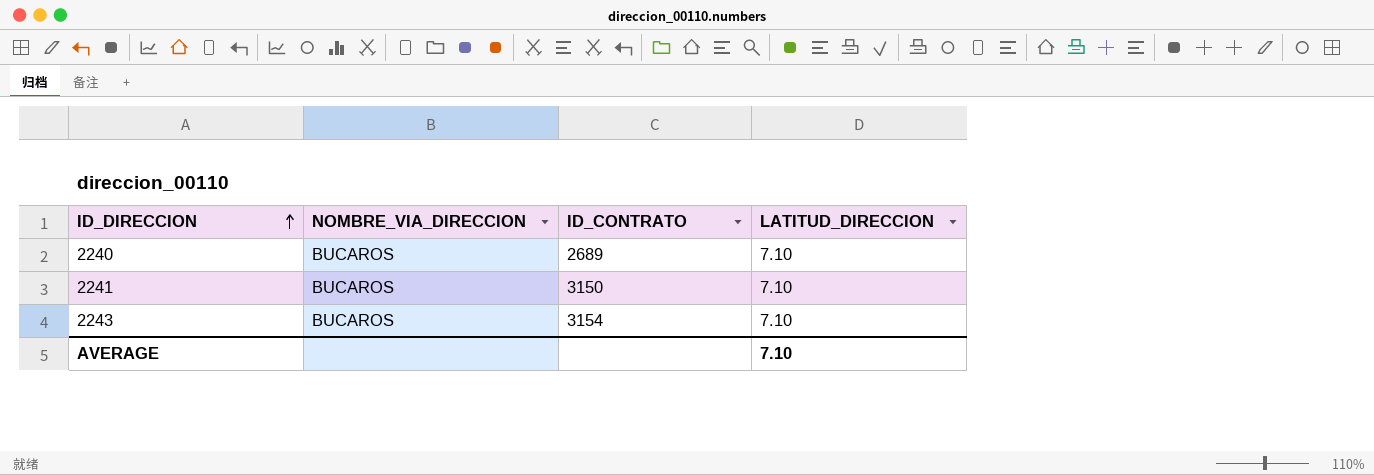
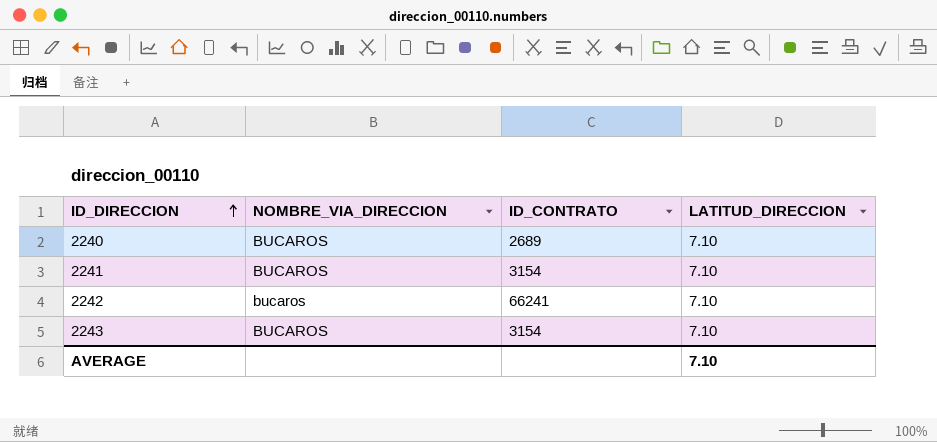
2241 | ID_CONTRATO: 3150 -> 3154
row 2242: none -> bucaros | 66241 | 7.10

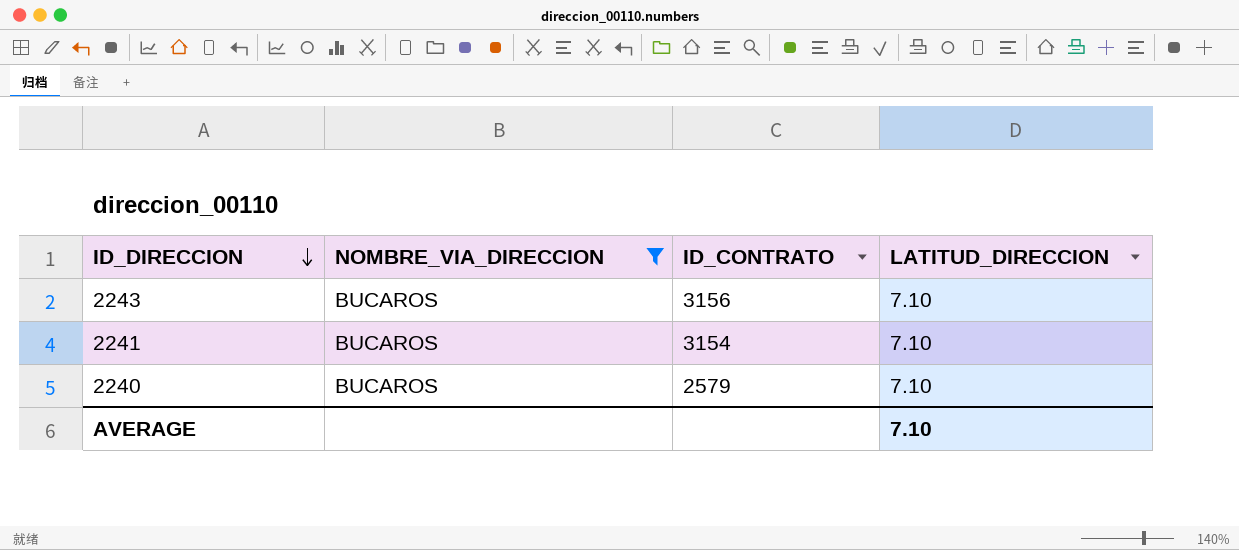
filter: none -> NOMBRE_VIA_DIRECCION = BUCAROS
row order: ID_DIRECCION ascending -> ID_DIRECCION descending
2243 | ID_CONTRATO: 3154 -> 3156
2240 | ID_CONTRATO: 2689 -> 2579

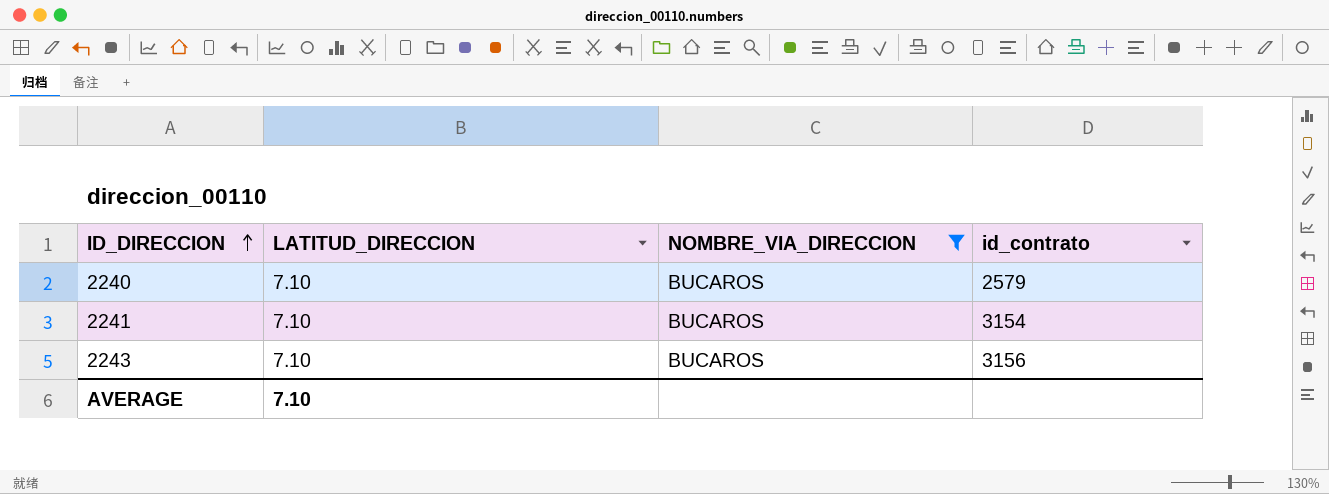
row order: ID_DIRECCION descending -> ID_DIRECCION ascending
column LATITUD_DIRECCION | position: 4 -> 2
column name: ID_CONTRATO -> id_contrato

